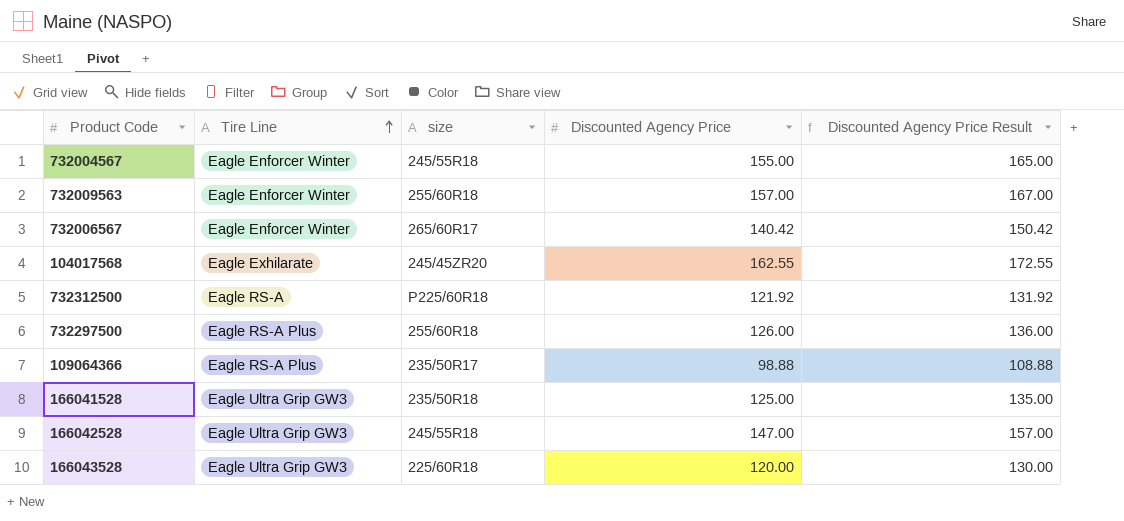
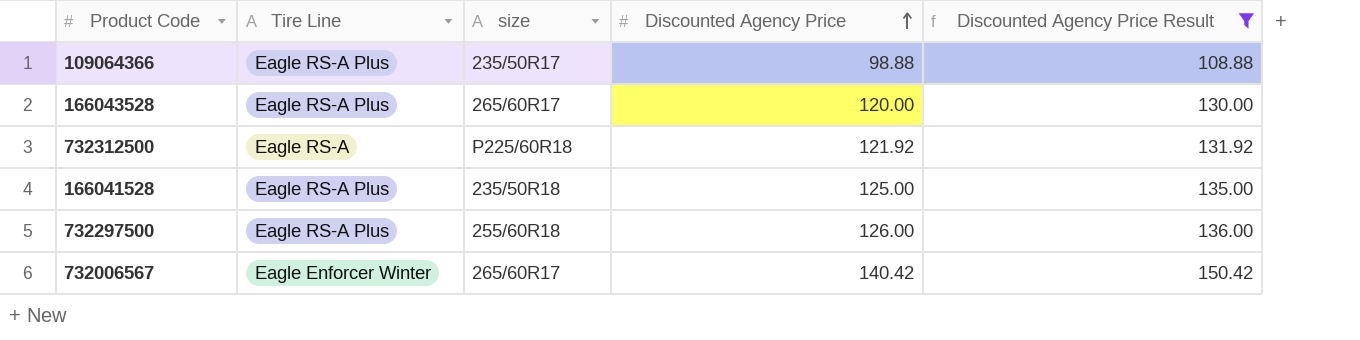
filter: none -> Discounted Agency Price Result <= 150.42
row order: Tire Line ascending -> Discounted Agency Price ascending
166043528 | Tire Line: Eagle Ultra Grip GW3 -> Eagle RS-A Plus
166043528 | size: 225/60R18 -> 265/60R17
166041528 | Tire Line: Eagle Ultra Grip GW3 -> Eagle RS-A Plus

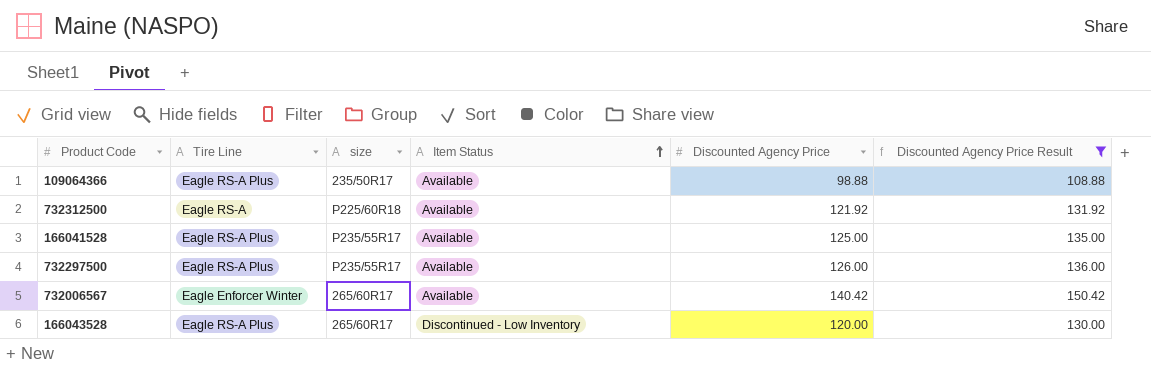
row order: Discounted Agency Price ascending -> Item Status ascending
column Item Status | position: none -> 4
166041528 | size: 235/50R18 -> P235/55R17
732297500 | size: 255/60R18 -> P235/55R17

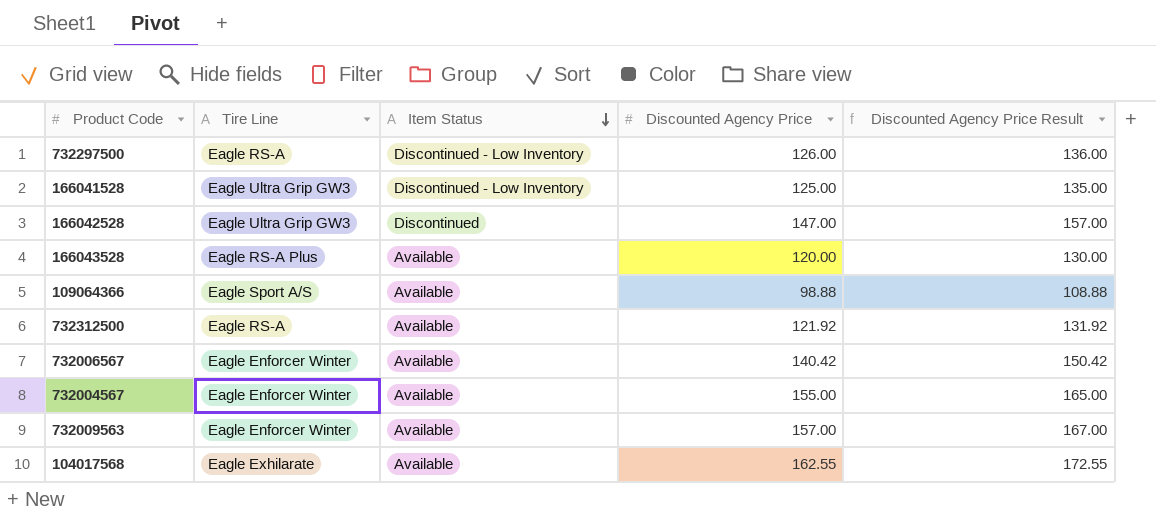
filter: Discounted Agency Price Result <= 150.42 -> none
row order: Item Status ascending -> Item Status descending
column size | position: 3 -> none
732297500 | Tire Line: Eagle RS-A Plus -> Eagle RS-A
732297500 | Item Status: Available -> Discontinued - Low Inventory
166041528 | Tire Line: Eagle RS-A Plus -> Eagle Ultra Grip GW3
166041528 | Item Status: Available -> Discontinued - Low Inventory
166043528 | Item Status: Discontinued - Low Inventory -> Available
109064366 | Tire Line: Eagle RS-A Plus -> Eagle Sport A/S

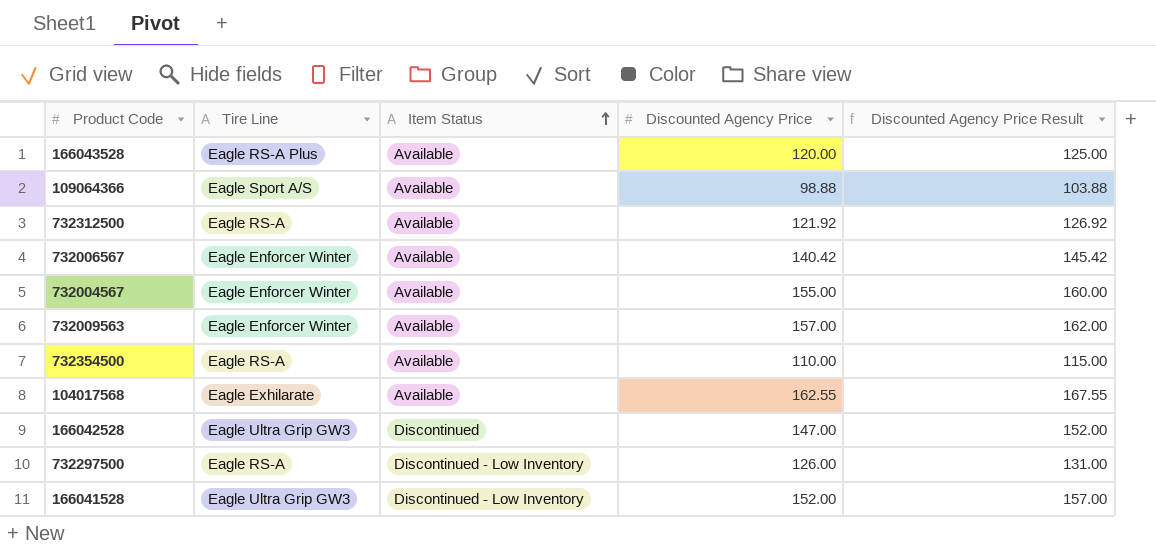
row order: Item Status descending -> Item Status ascending
column Discounted Agency Price Result | formula: [Discounted Agency Price] + 10 -> [Discounted Agency Price] + 5
row 732354500: none -> Eagle RS-A | Available | 110.00 | 115.00
166041528 | Discounted Agency Price: 125.00 -> 152.00

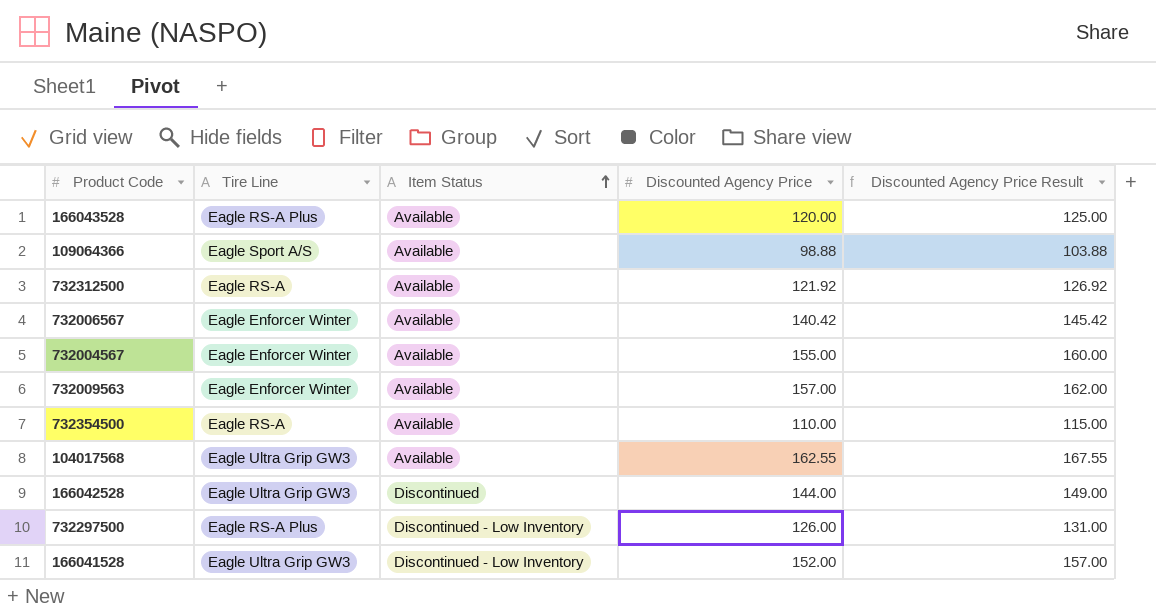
104017568 | Tire Line: Eagle Exhilarate -> Eagle Ultra Grip GW3
166042528 | Discounted Agency Price: 147.00 -> 144.00
166042528 | Discounted Agency Price Result: 152.00 -> 149.00
732297500 | Tire Line: Eagle RS-A -> Eagle RS-A Plus

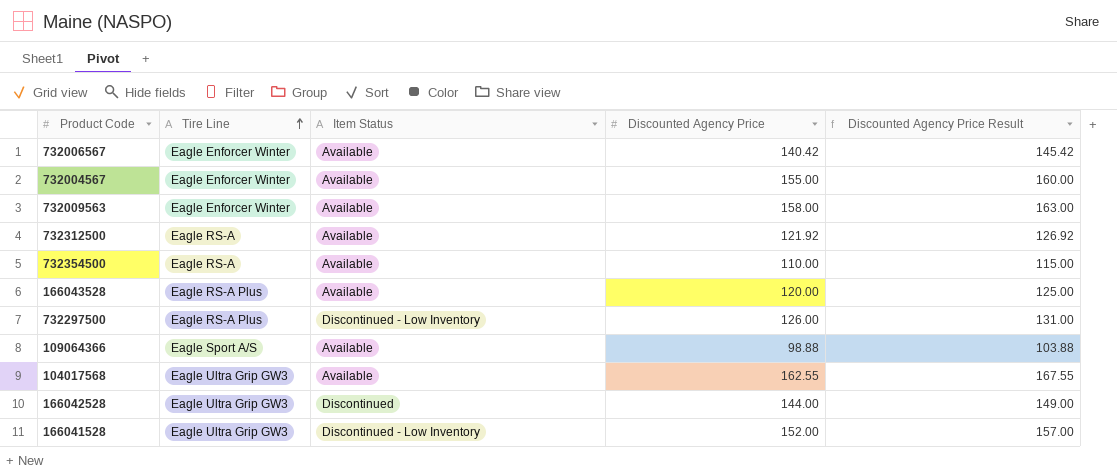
row order: Item Status ascending -> Tire Line ascending
732009563 | Discounted Agency Price: 157.00 -> 158.00
732009563 | Discounted Agency Price Result: 162.00 -> 163.00

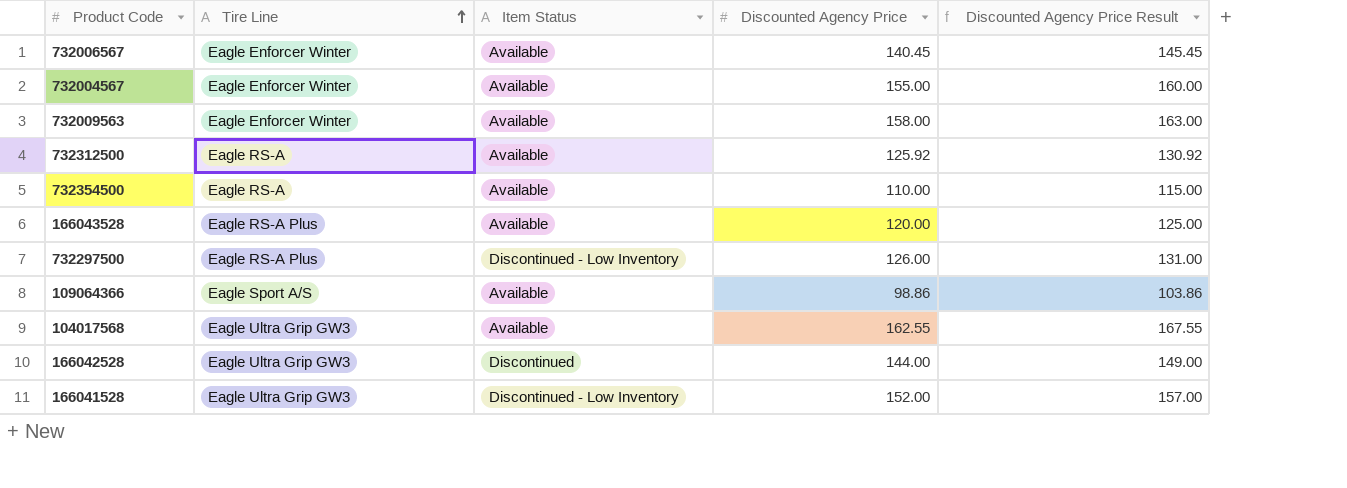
732006567 | Discounted Agency Price: 140.42 -> 140.45
732006567 | Discounted Agency Price Result: 145.42 -> 145.45
732312500 | Discounted Agency Price: 121.92 -> 125.92
732312500 | Discounted Agency Price Result: 126.92 -> 130.92
109064366 | Discounted Agency Price: 98.88 -> 98.86
109064366 | Discounted Agency Price Result: 103.88 -> 103.86

